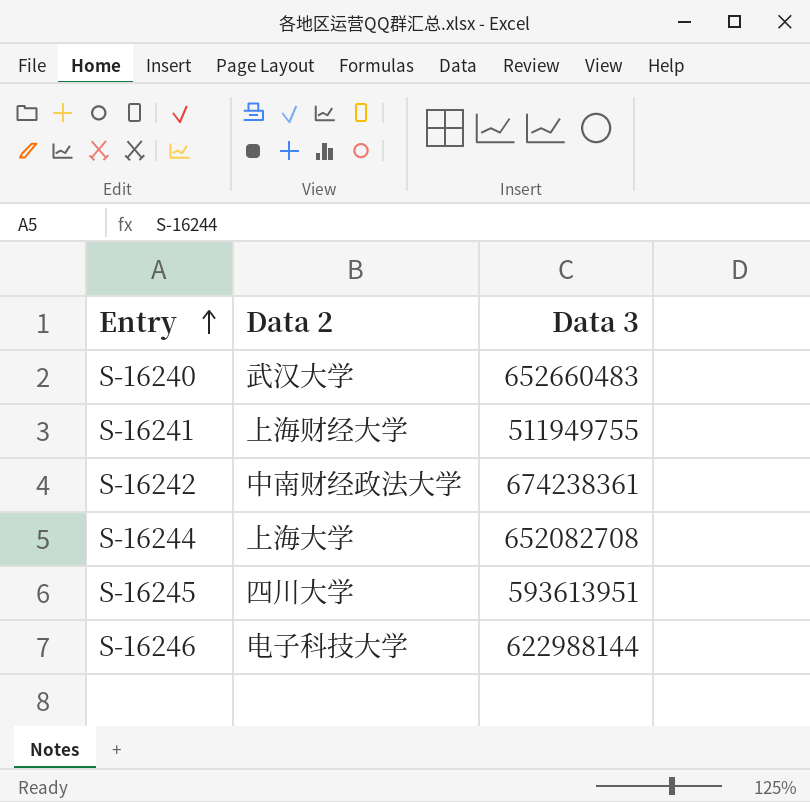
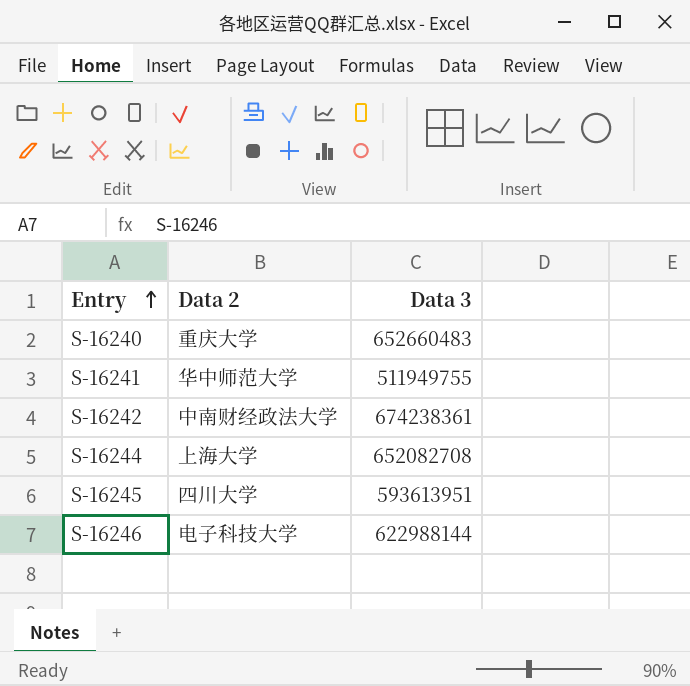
S-16240 | Data 2: 武汉大学 -> 重庆大学
S-16241 | Data 2: 上海财经大学 -> 华中师范大学

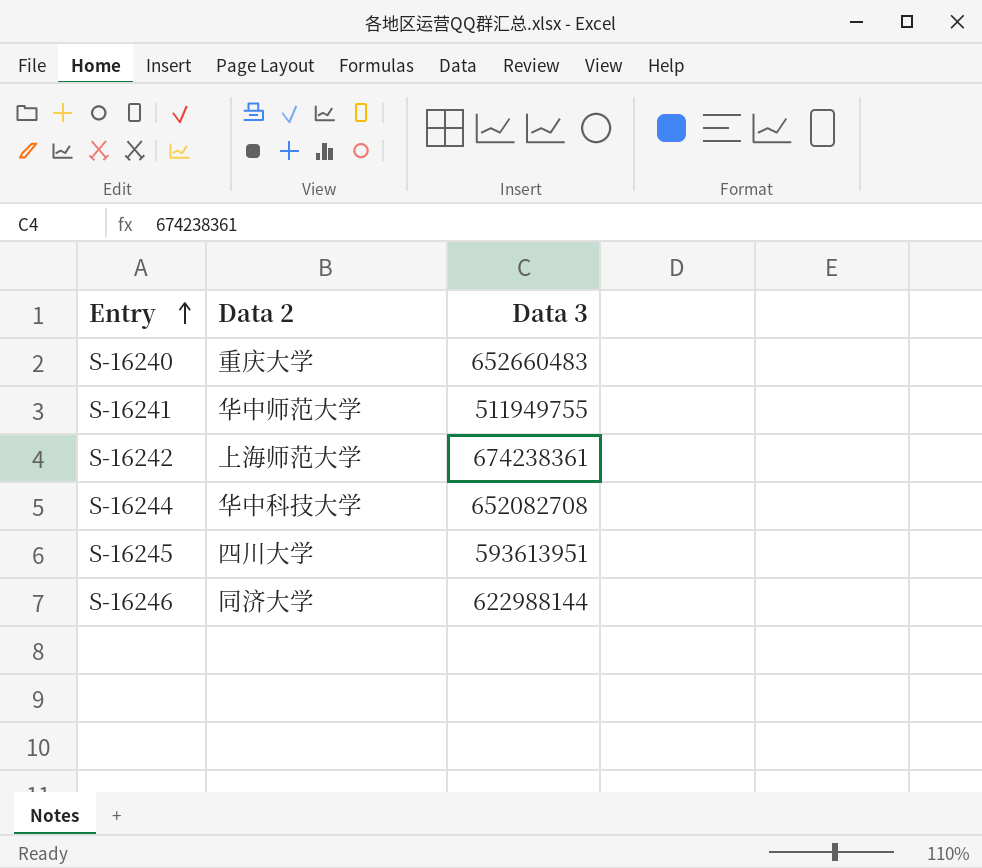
S-16242 | Data 2: 中南财经政法大学 -> 上海师范大学
S-16244 | Data 2: 上海大学 -> 华中科技大学
S-16246 | Data 2: 电子科技大学 -> 同济大学

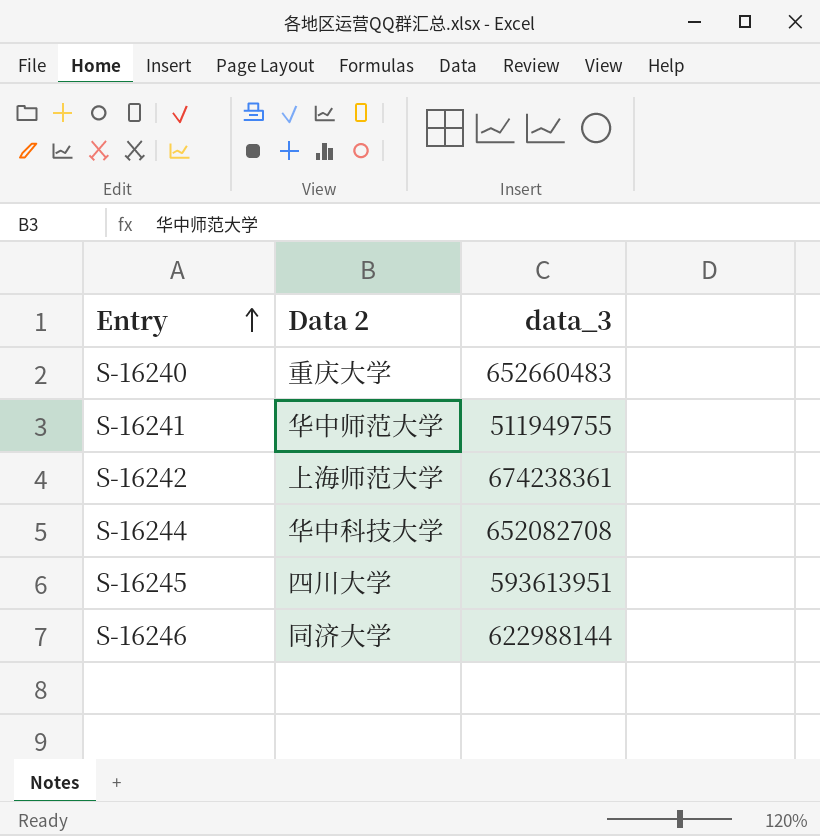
column name: Data 3 -> data_3

